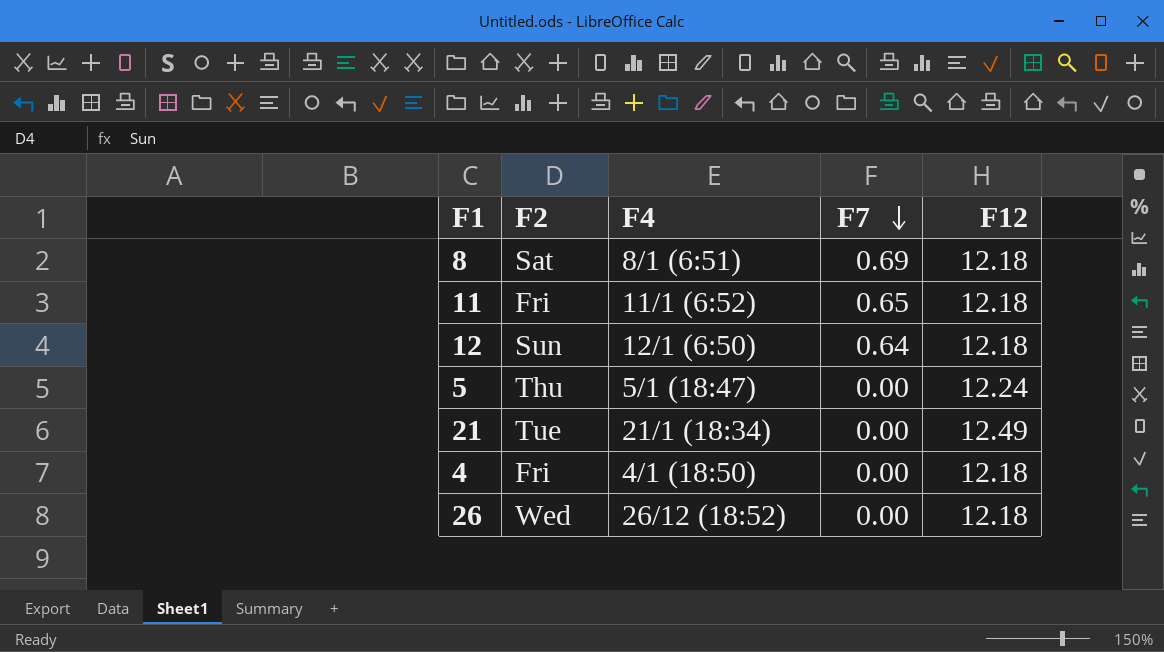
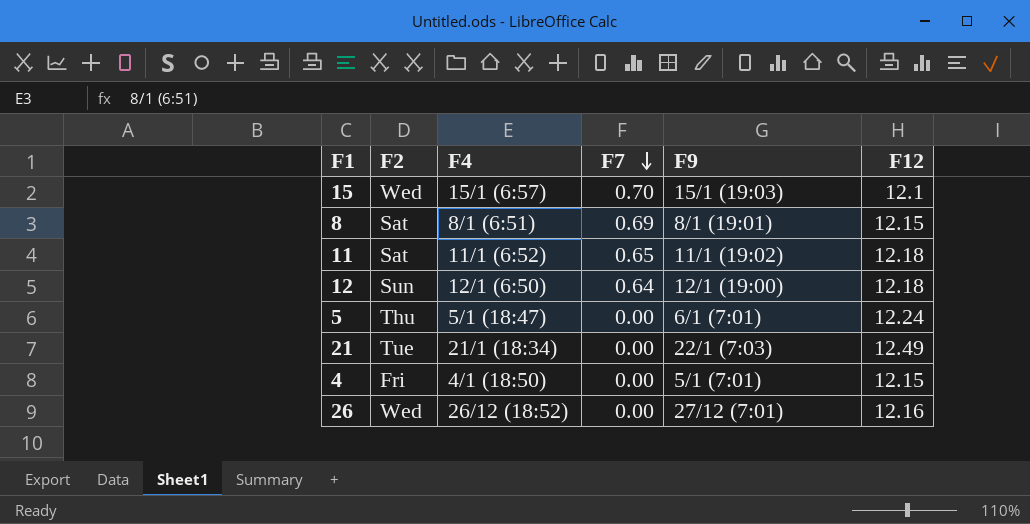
column F9 | position: none -> 5
row 15: none -> Wed | 15/1 (6:57) | 0.70 | 15/1 (19:03) | 12.1
8 | F12: 12.18 -> 12.15
11 | F2: Fri -> Sat
4 | F12: 12.18 -> 12.15
26 | F12: 12.18 -> 12.16

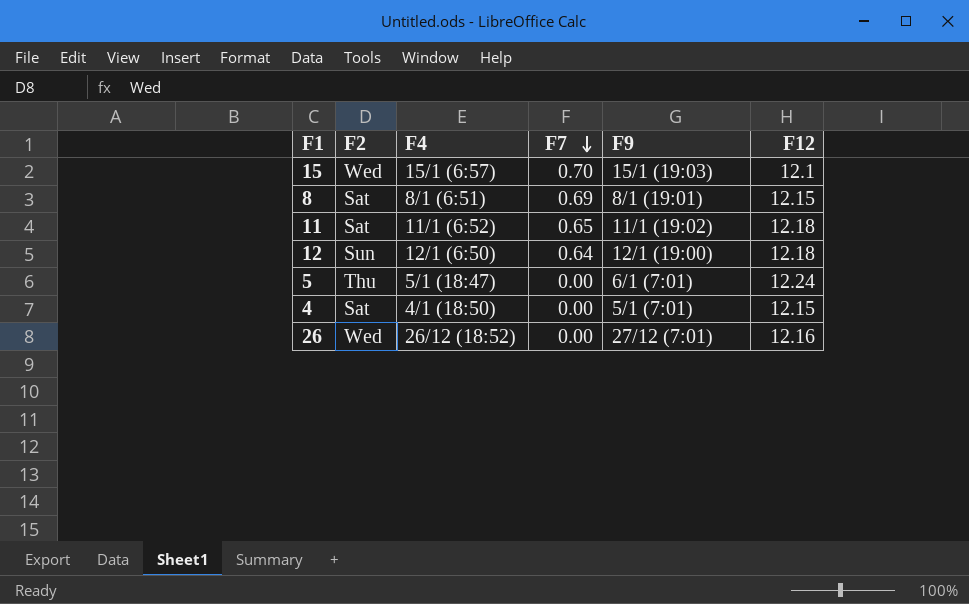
row 21: Tue | 21/1 (18:34) | 0.00 | 22/1 (7:03) | 12.49 -> none
4 | F2: Fri -> Sat

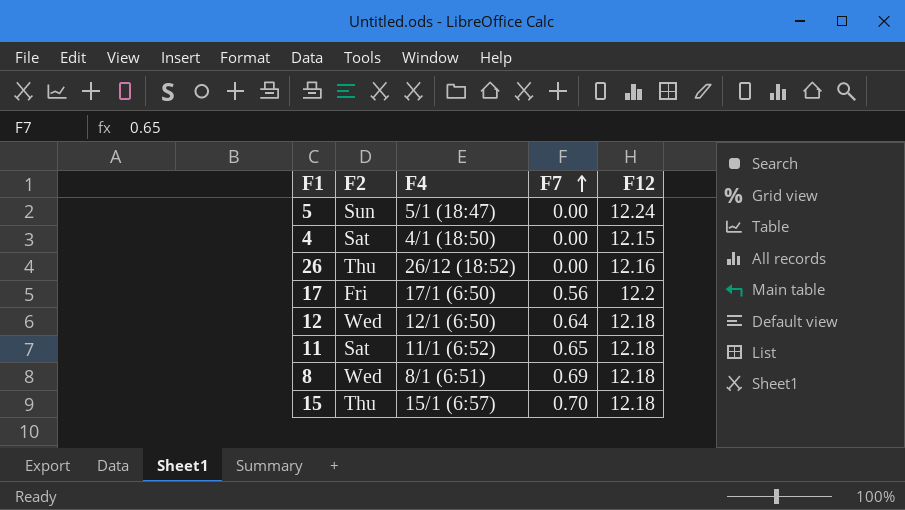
row order: F7 descending -> F7 ascending
column F9 | position: 5 -> none
5 | F2: Thu -> Sun
26 | F2: Wed -> Thu
row 17: none -> Fri | 17/1 (6:50) | 0.56 | 12.2
12 | F2: Sun -> Wed
8 | F2: Sat -> Wed
8 | F12: 12.15 -> 12.18
15 | F2: Wed -> Thu
15 | F12: 12.1 -> 12.18

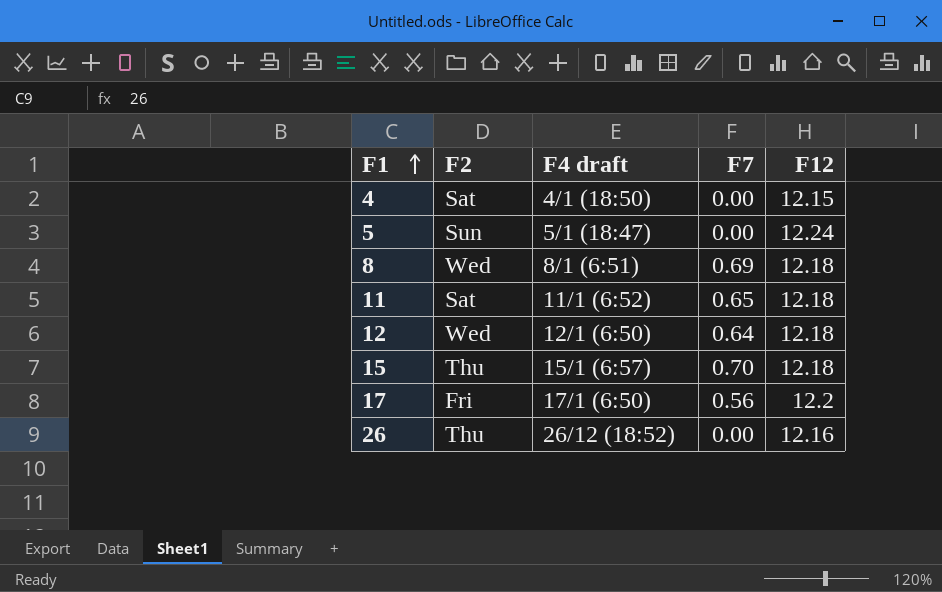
row order: F7 ascending -> F1 ascending
column name: F4 -> F4 draft

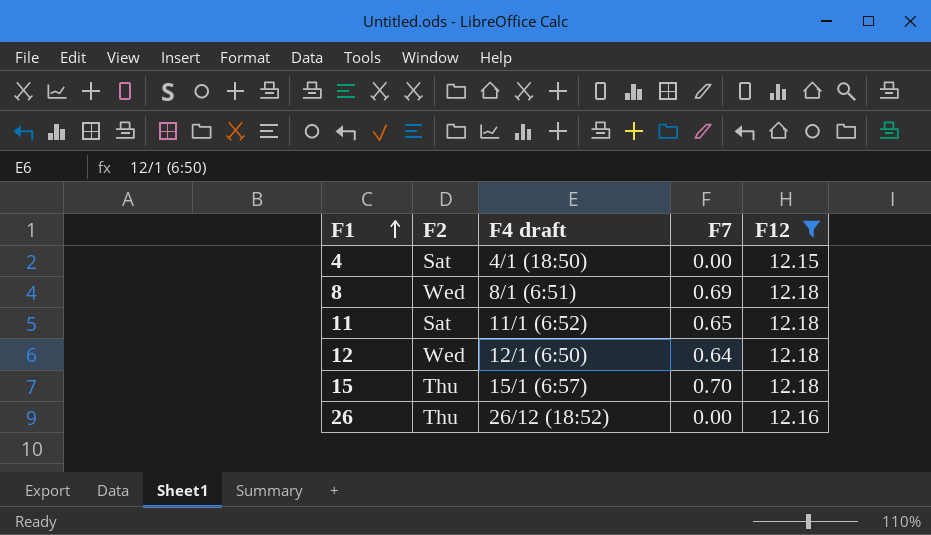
filter: none -> F12 <= 12.18

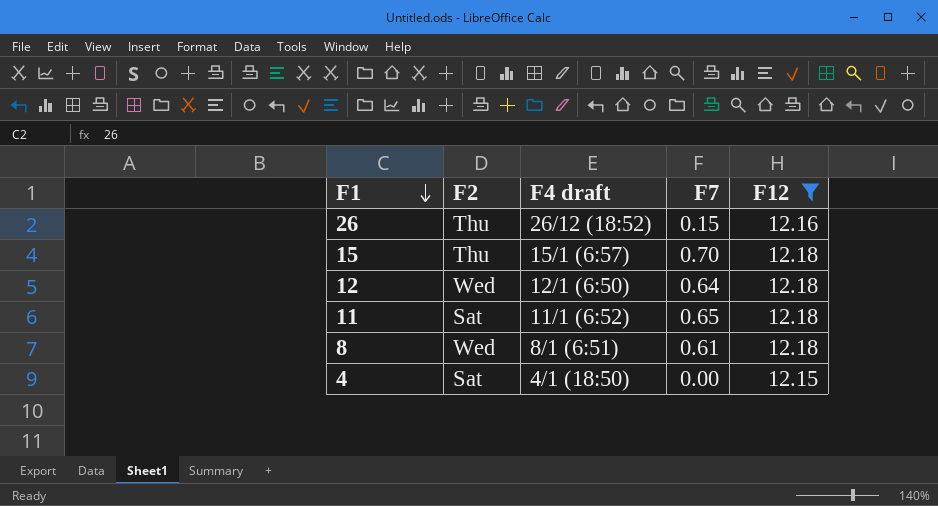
row order: F1 ascending -> F1 descending
26 | F7: 0.00 -> 0.15
8 | F7: 0.69 -> 0.61

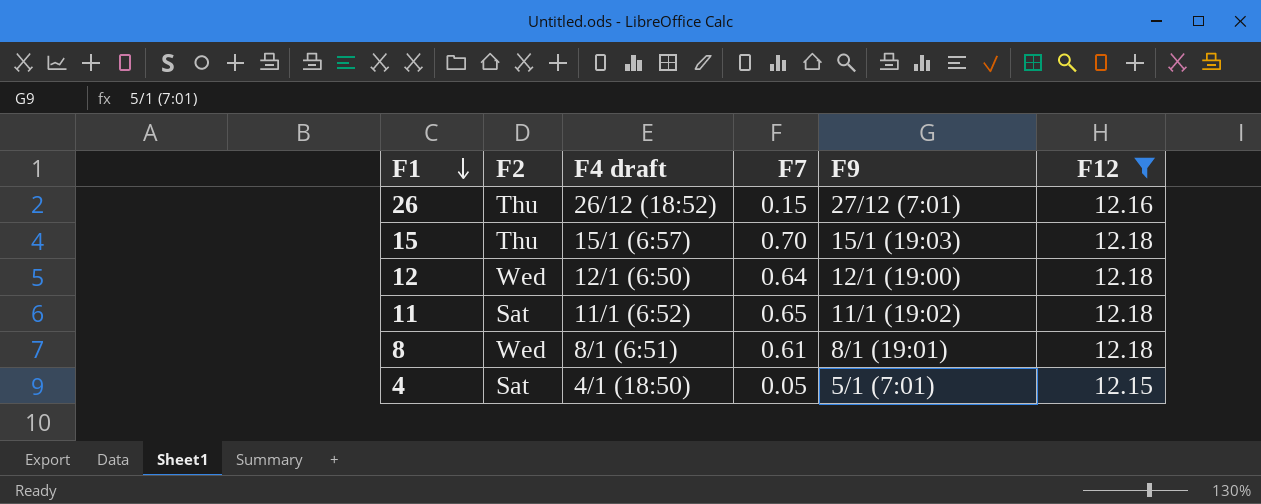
column F9 | position: none -> 5
4 | F7: 0.00 -> 0.05

